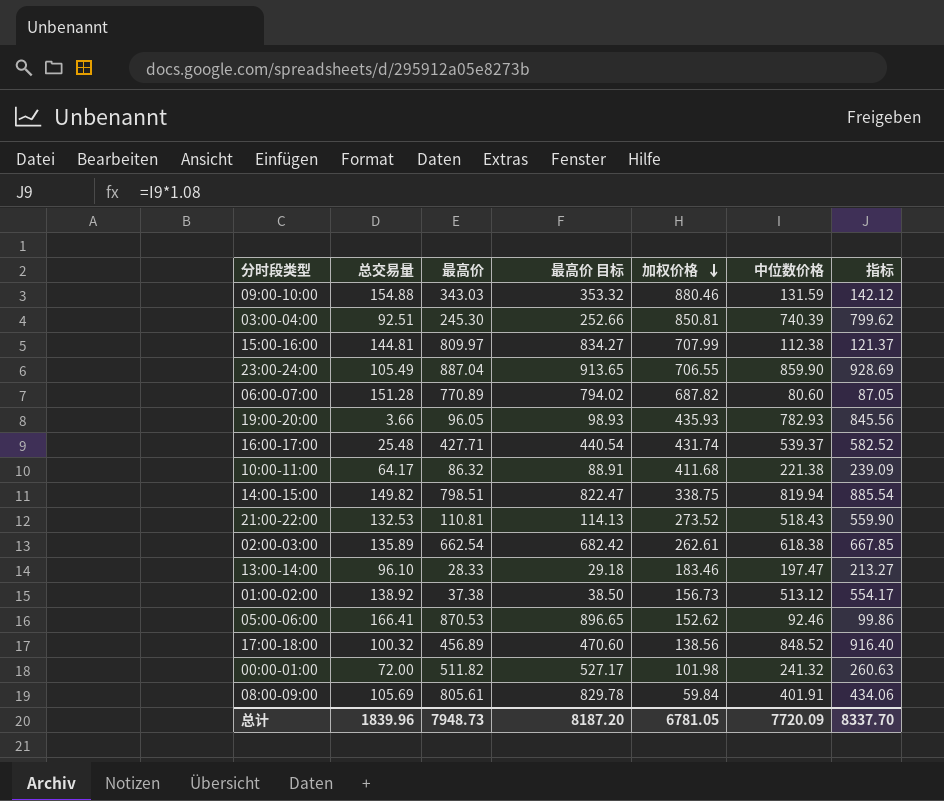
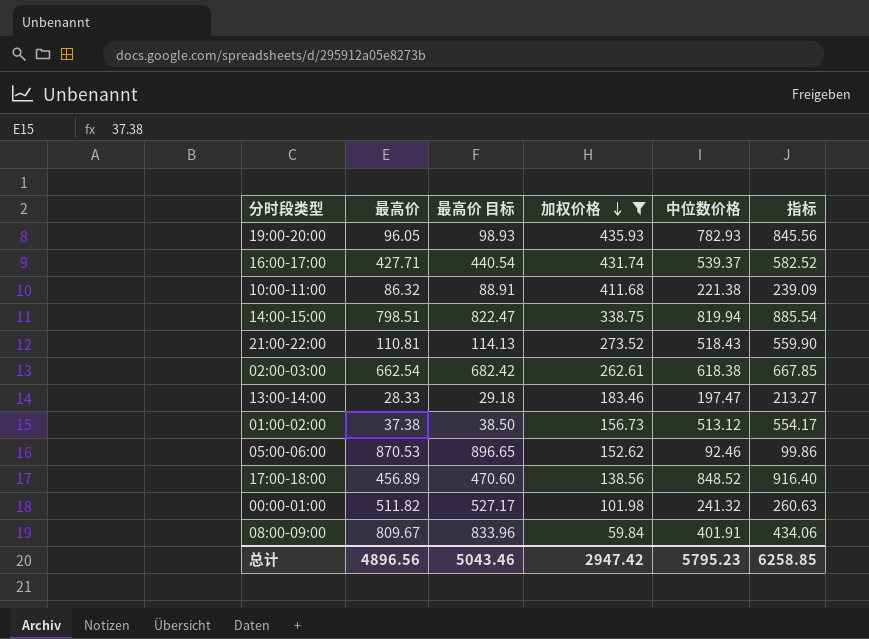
filter: none -> 加权价格 <= 435.93
column 总交易量 | position: 2 -> none
08:00-09:00 | 最高价: 805.61 -> 809.67
08:00-09:00 | 最高价 目标: 829.78 -> 833.96
总计 | 最高价: 7948.73 -> 4896.56
总计 | 最高价 目标: 8187.20 -> 5043.46
总计 | 加权价格: 6781.05 -> 2947.42
总计 | 中位数价格: 7720.09 -> 5795.23
总计 | 指标: 8337.70 -> 6258.85

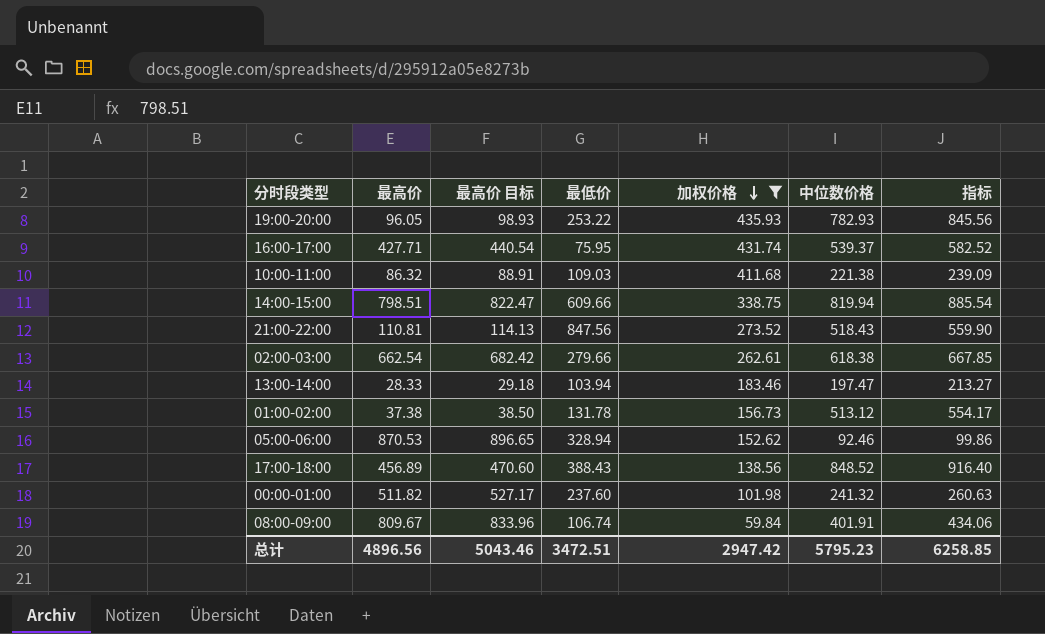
column 最低价 | position: none -> 4

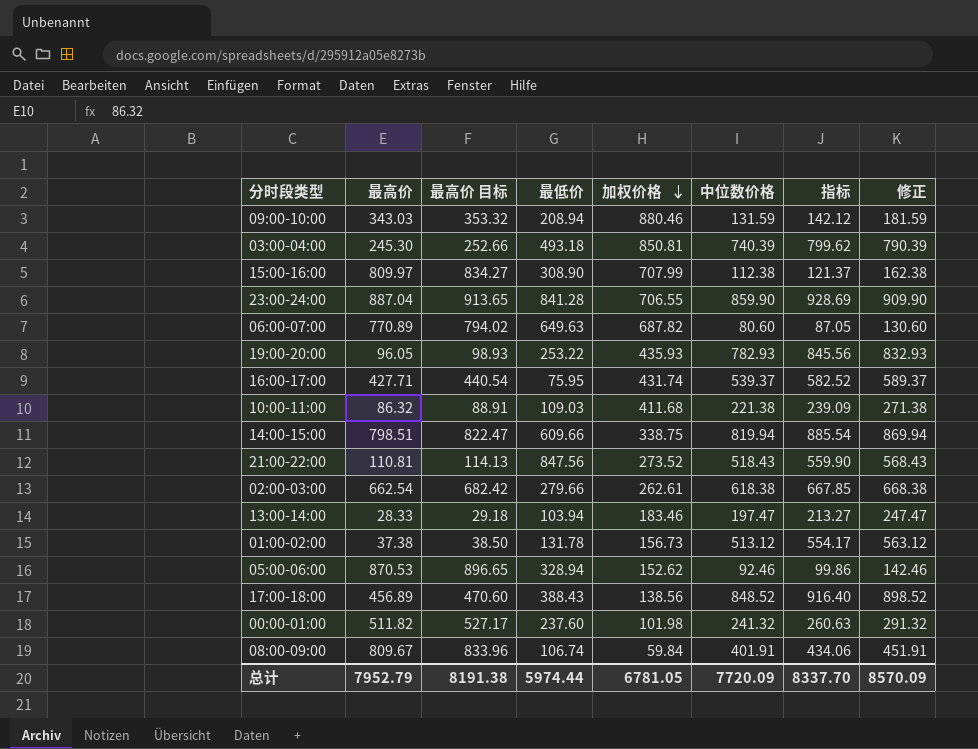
filter: 加权价格 <= 435.93 -> none
column 修正 | formula: none -> [中位数价格] + 50
总计 | 最高价: 4896.56 -> 7952.79
总计 | 最高价 目标: 5043.46 -> 8191.38
总计 | 最低价: 3472.51 -> 5974.44
总计 | 加权价格: 2947.42 -> 6781.05
总计 | 中位数价格: 5795.23 -> 7720.09
总计 | 指标: 6258.85 -> 8337.70

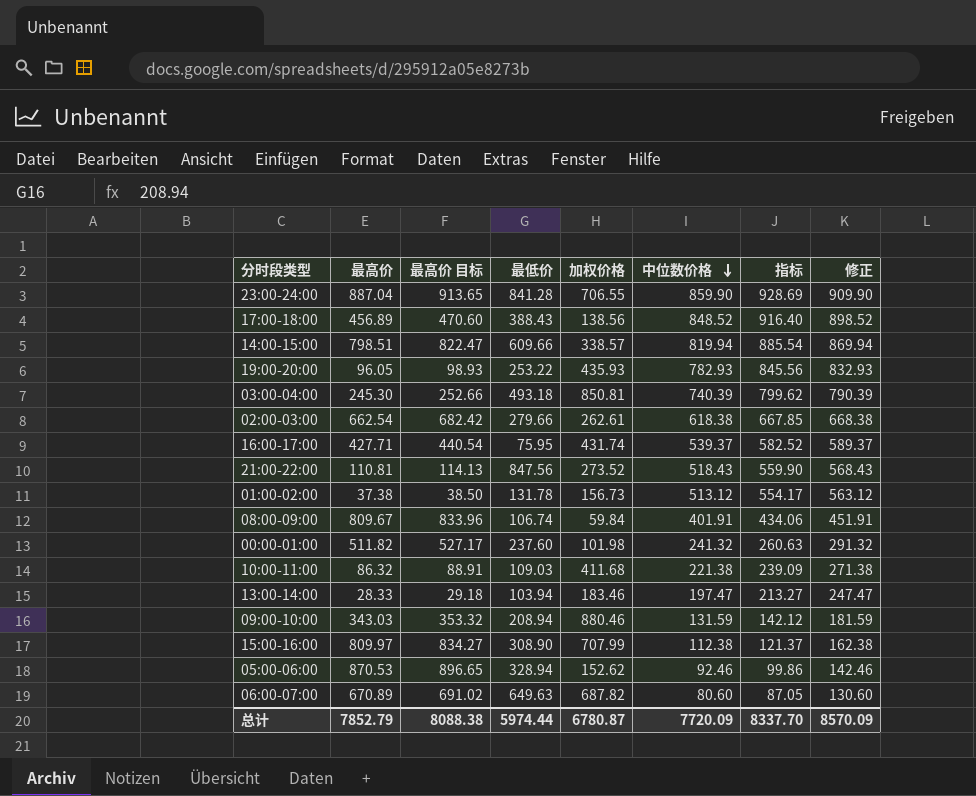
row order: 加权价格 descending -> 中位数价格 descending
14:00-15:00 | 加权价格: 338.75 -> 338.57
06:00-07:00 | 最高价: 770.89 -> 670.89
06:00-07:00 | 最高价 目标: 794.02 -> 691.02
总计 | 最高价: 7952.79 -> 7852.79
总计 | 最高价 目标: 8191.38 -> 8088.38
总计 | 加权价格: 6781.05 -> 6780.87

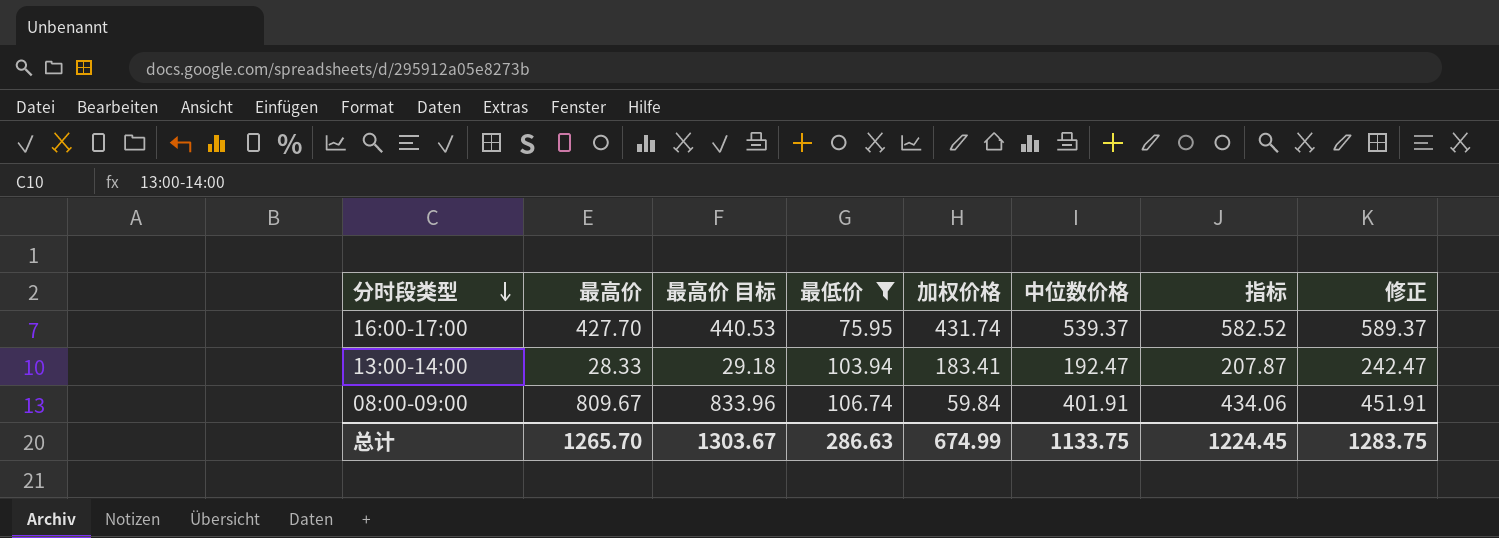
filter: none -> 最低价 <= 106.74
row order: 中位数价格 descending -> 分时段类型 descending
16:00-17:00 | 最高价: 427.71 -> 427.70
16:00-17:00 | 最高价 目标: 440.54 -> 440.53
13:00-14:00 | 加权价格: 183.46 -> 183.41
13:00-14:00 | 中位数价格: 197.47 -> 192.47
13:00-14:00 | 指标: 213.27 -> 207.87
13:00-14:00 | 修正: 247.47 -> 242.47
总计 | 最高价: 7852.79 -> 1265.70
总计 | 最高价 目标: 8088.38 -> 1303.67
总计 | 最低价: 5974.44 -> 286.63
总计 | 加权价格: 6780.87 -> 674.99
总计 | 中位数价格: 7720.09 -> 1133.75
总计 | 指标: 8337.70 -> 1224.45
总计 | 修正: 8570.09 -> 1283.75

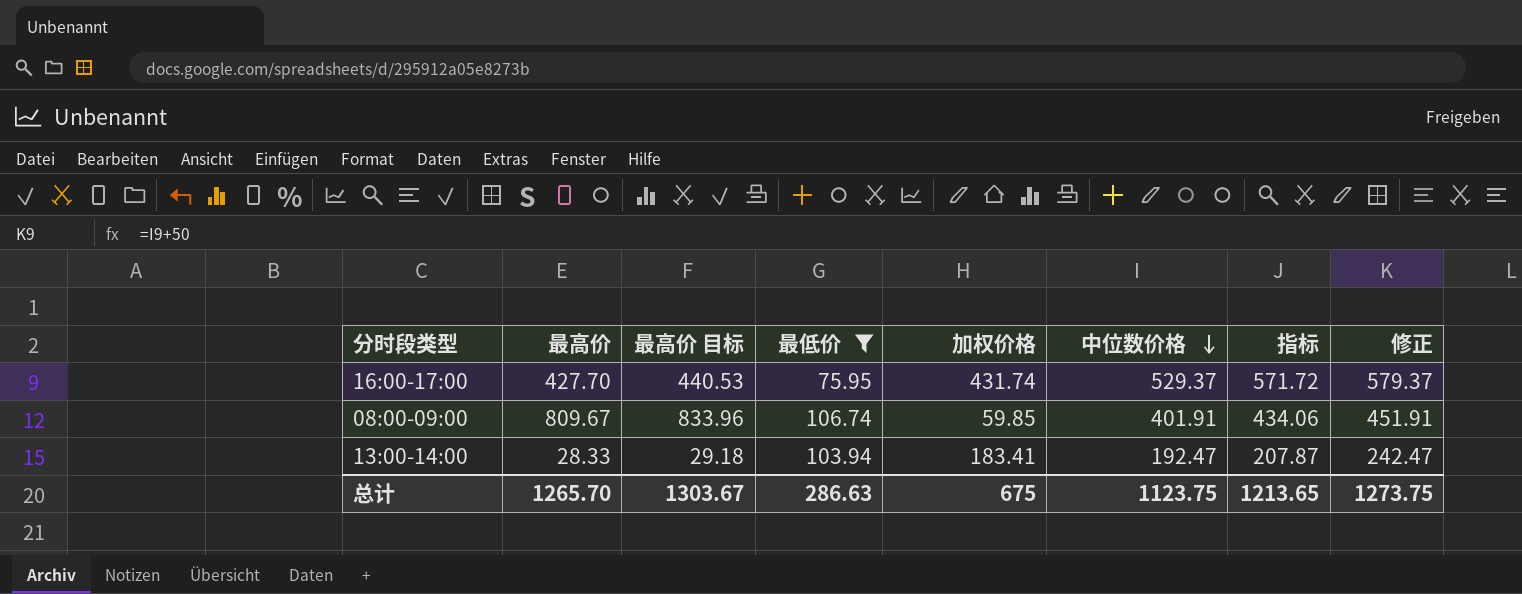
row order: 分时段类型 descending -> 中位数价格 descending
16:00-17:00 | 中位数价格: 539.37 -> 529.37
16:00-17:00 | 指标: 582.52 -> 571.72
16:00-17:00 | 修正: 589.37 -> 579.37
08:00-09:00 | 加权价格: 59.84 -> 59.85
总计 | 加权价格: 674.99 -> 675
总计 | 中位数价格: 1133.75 -> 1123.75
总计 | 指标: 1224.45 -> 1213.65
总计 | 修正: 1283.75 -> 1273.75

